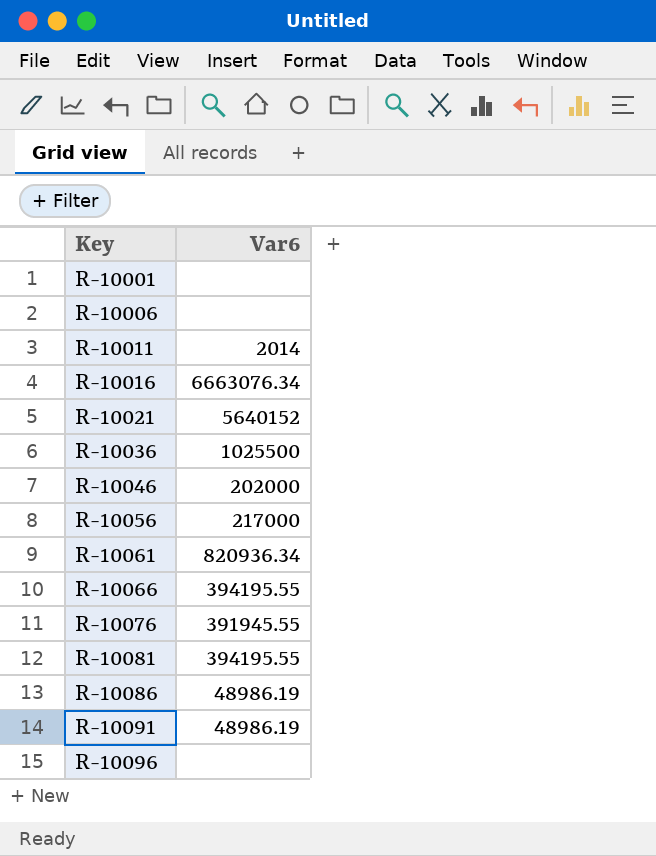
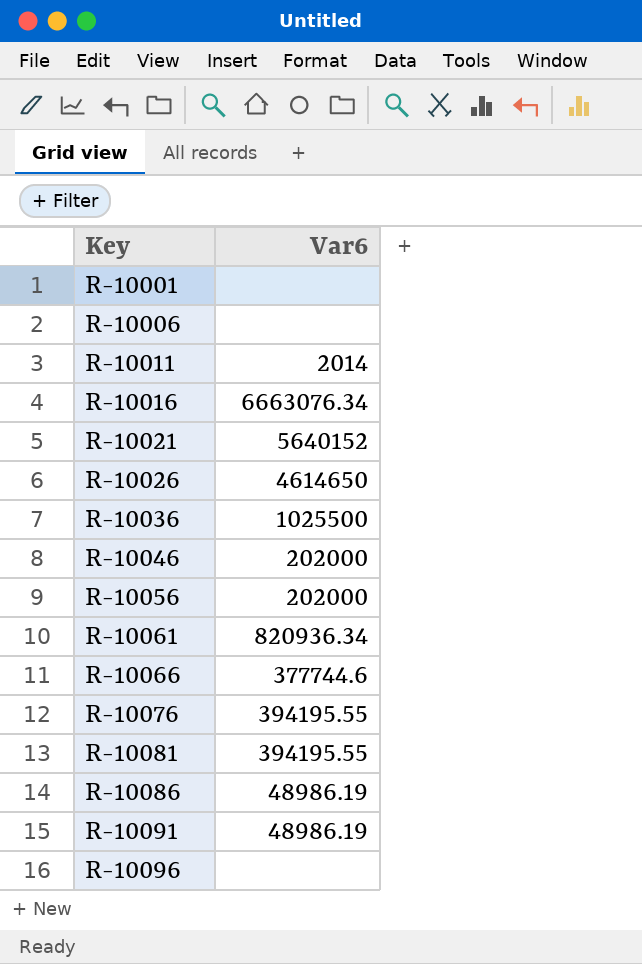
row R-10026: none -> 4614650
R-10056 | Var6: 217000 -> 202000
R-10066 | Var6: 394195.55 -> 377744.6
R-10076 | Var6: 391945.55 -> 394195.55

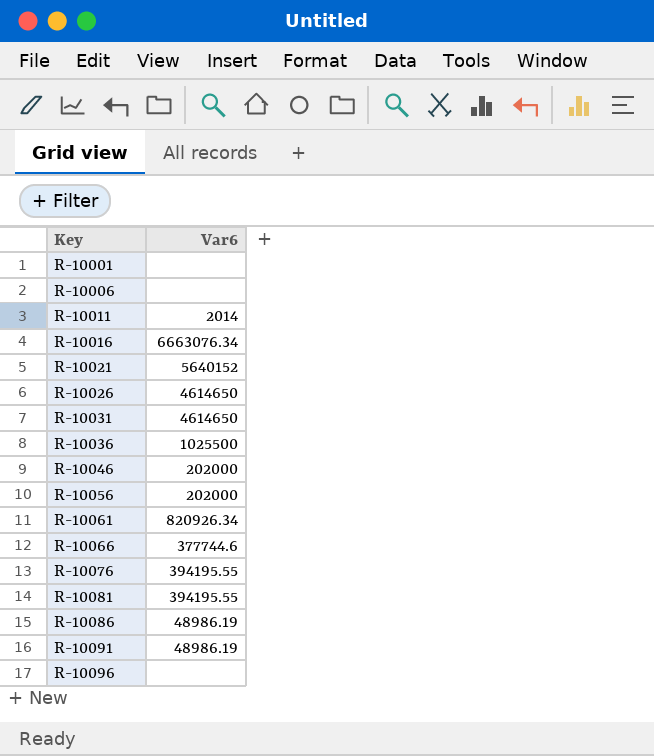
row R-10031: none -> 4614650
R-10061 | Var6: 820936.34 -> 820926.34

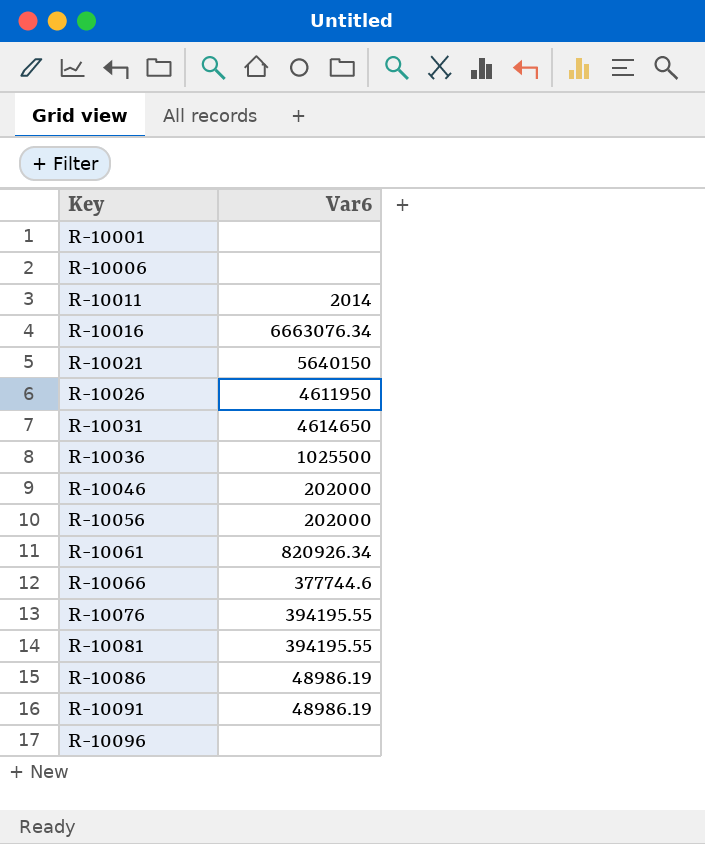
R-10021 | Var6: 5640152 -> 5640150
R-10026 | Var6: 4614650 -> 4611950

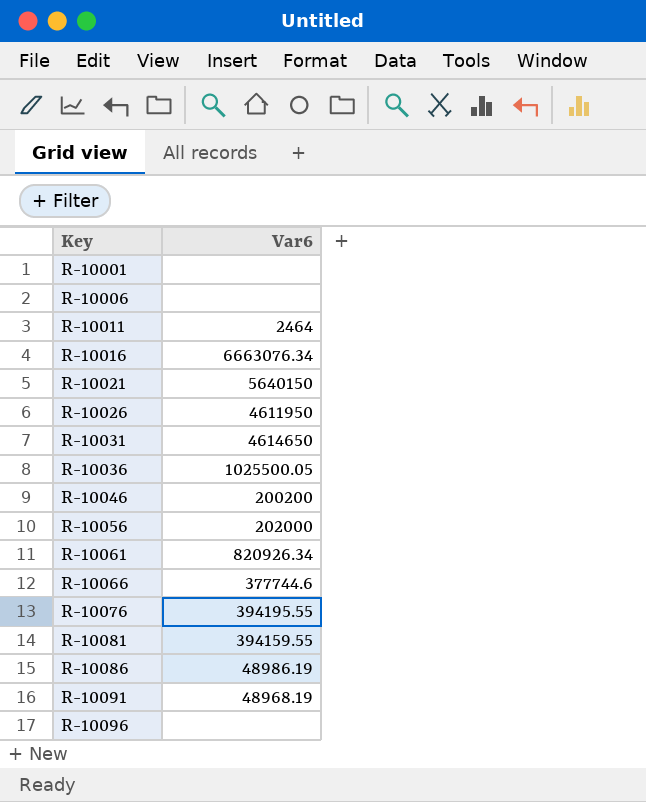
R-10011 | Var6: 2014 -> 2464
R-10036 | Var6: 1025500 -> 1025500.05
R-10046 | Var6: 202000 -> 200200
R-10081 | Var6: 394195.55 -> 394159.55
R-10091 | Var6: 48986.19 -> 48968.19

